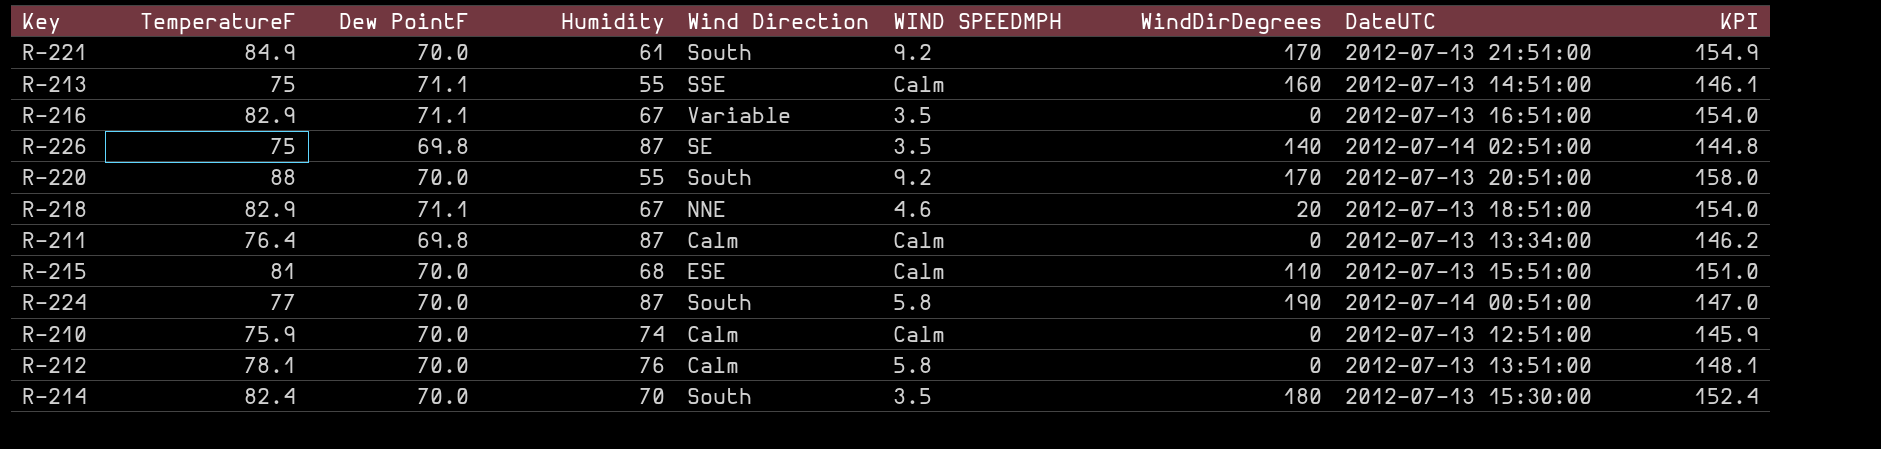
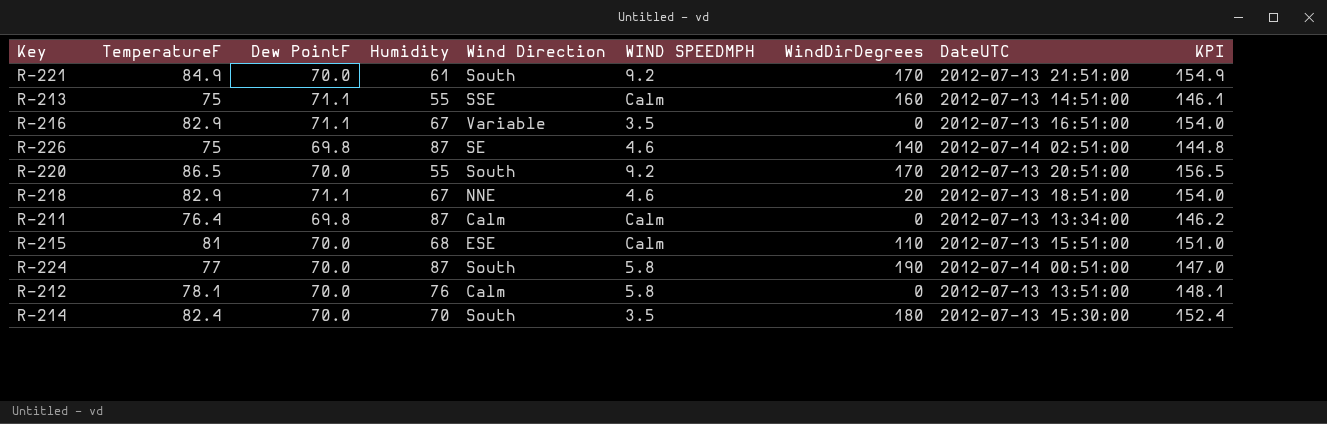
row R-210: 75.9 | 70.0 | 74 | Calm | Calm | 0 | 2012-07-13 12:51:00 | 145.9 -> none
R-226 | WIND SPEEDMPH: 3.5 -> 4.6
R-220 | TemperatureF: 88 -> 86.5
R-220 | KPI: 158.0 -> 156.5

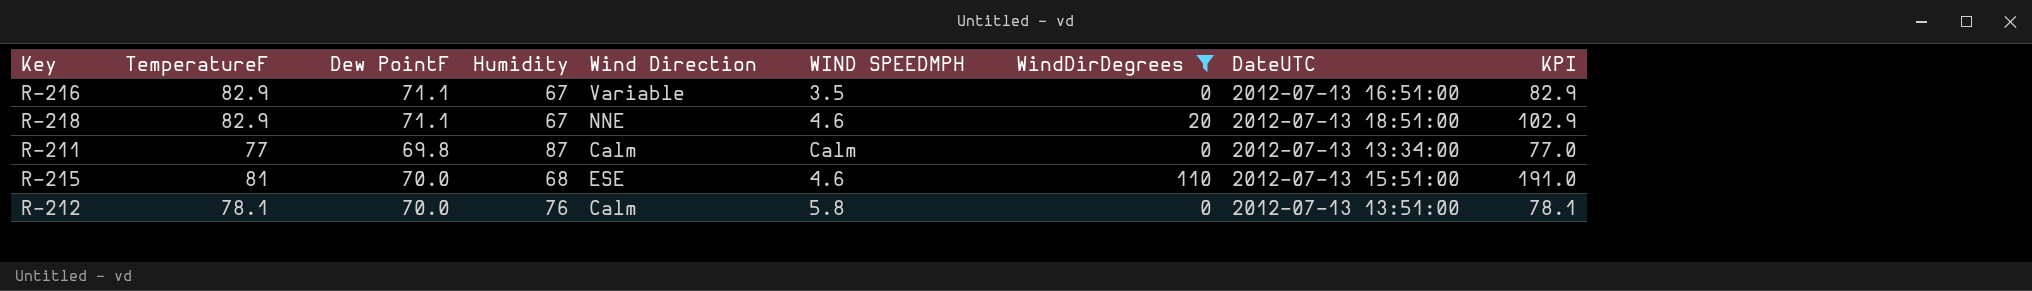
filter: none -> WindDirDegrees <= 110
column KPI | formula: [TemperatureF] + [Dew PointF] -> [TemperatureF] + [WindDirDegrees]
R-211 | TemperatureF: 76.4 -> 77
R-215 | WIND SPEEDMPH: Calm -> 4.6

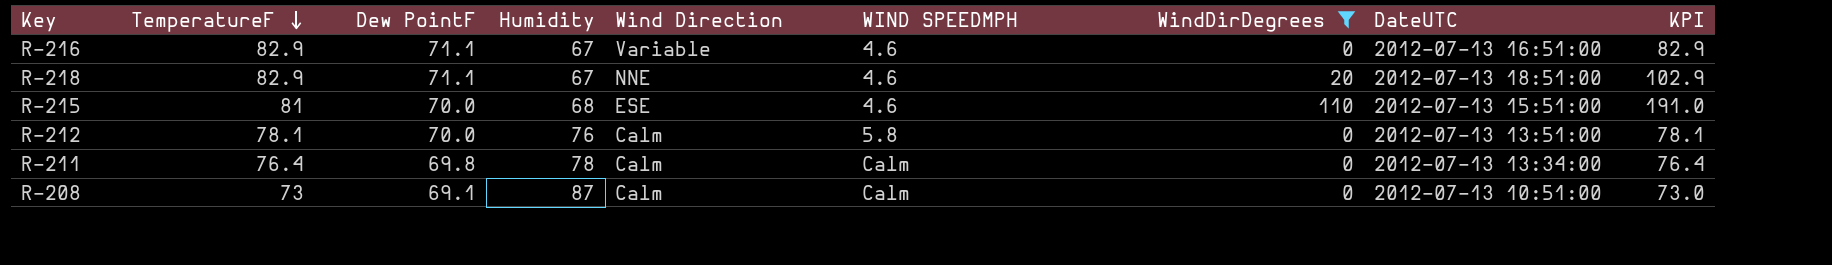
row order: none -> TemperatureF descending
R-216 | WIND SPEEDMPH: 3.5 -> 4.6
R-211 | TemperatureF: 77 -> 76.4
R-211 | Humidity: 87 -> 78
R-211 | KPI: 77.0 -> 76.4
row R-208: none -> 73 | 69.1 | 87 | Calm | Calm | 0 | 2012-07-13 10:51:00 | 73.0

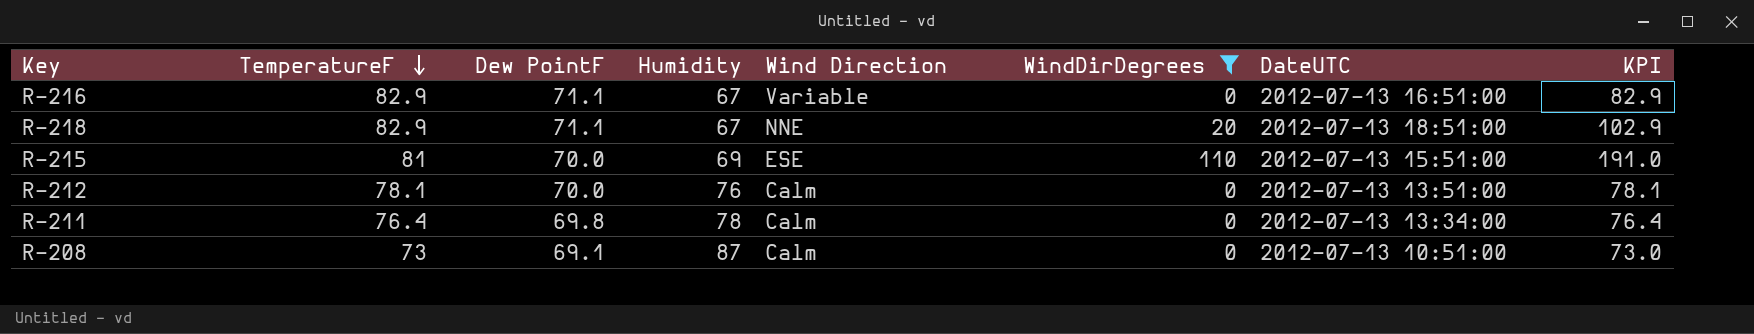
column WIND SPEEDMPH | position: 6 -> none
R-215 | Humidity: 68 -> 69

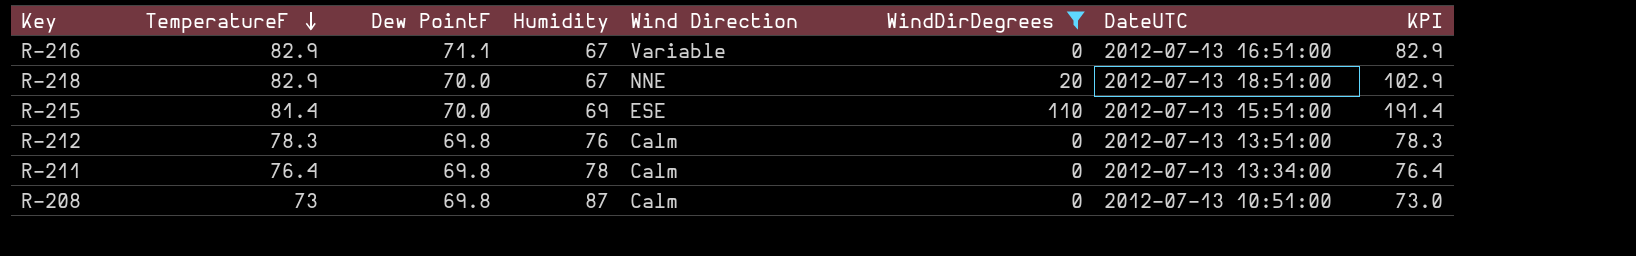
R-218 | Dew PointF: 71.1 -> 70.0
R-215 | TemperatureF: 81 -> 81.4
R-215 | KPI: 191.0 -> 191.4
R-212 | TemperatureF: 78.1 -> 78.3
R-212 | Dew PointF: 70.0 -> 69.8
R-212 | KPI: 78.1 -> 78.3
R-208 | Dew PointF: 69.1 -> 69.8

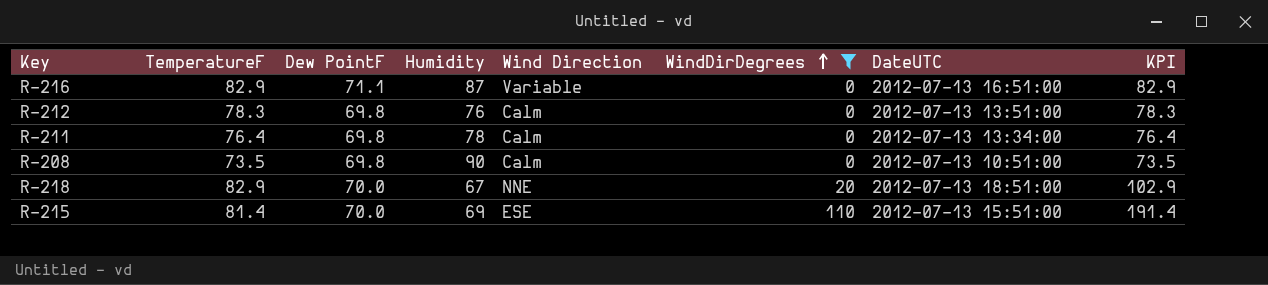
row order: TemperatureF descending -> WindDirDegrees ascending
R-216 | Humidity: 67 -> 87
R-208 | TemperatureF: 73 -> 73.5
R-208 | Humidity: 87 -> 90
R-208 | KPI: 73.0 -> 73.5

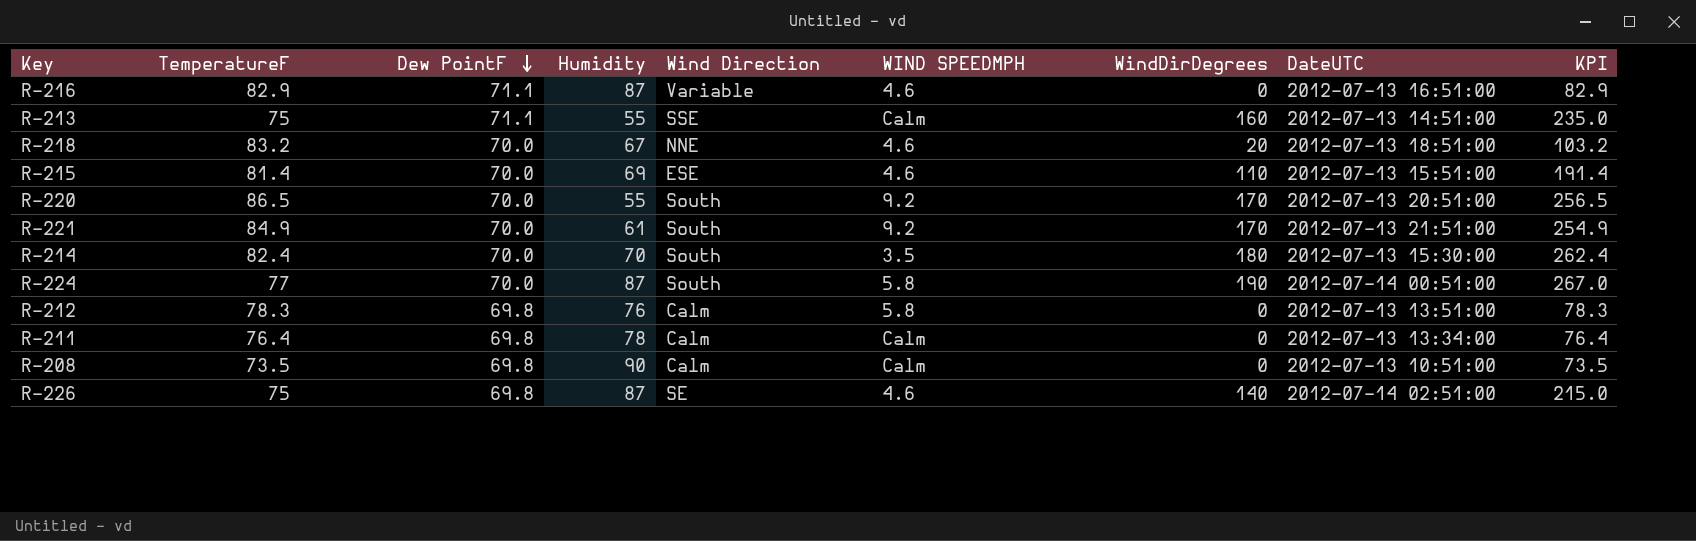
filter: WindDirDegrees <= 110 -> none
row order: WindDirDegrees ascending -> Dew PointF descending
column WIND SPEEDMPH | position: none -> 6
R-218 | TemperatureF: 82.9 -> 83.2
R-218 | KPI: 102.9 -> 103.2

